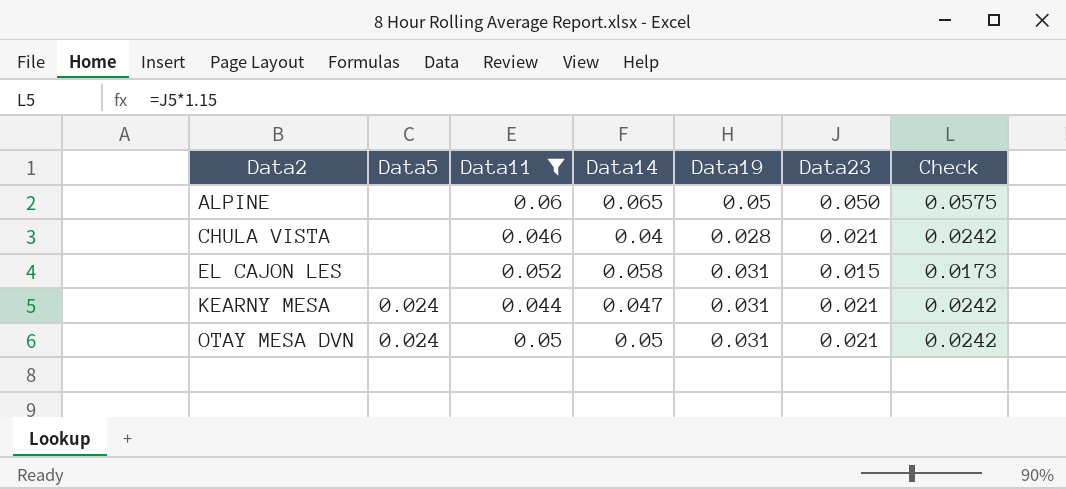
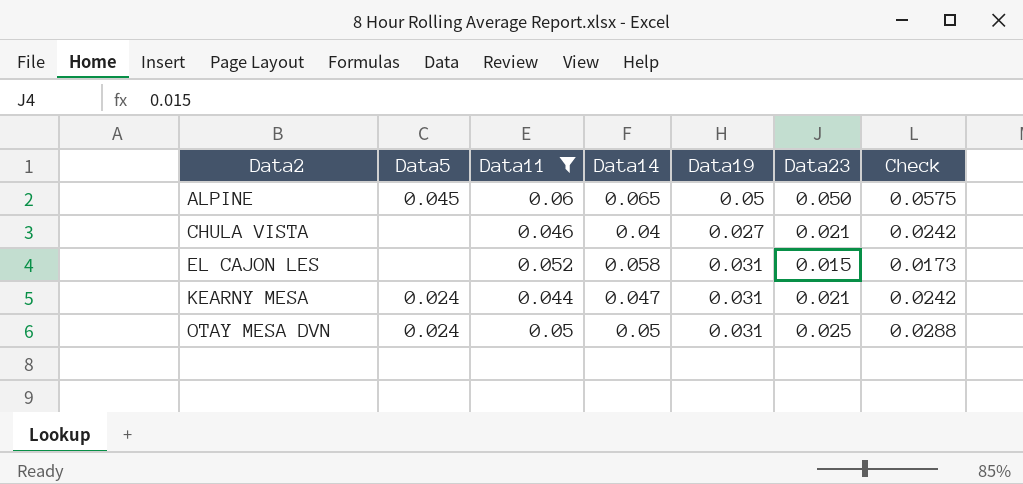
ALPINE | Data5: none -> 0.045
CHULA VISTA | Data19: 0.028 -> 0.027
OTAY MESA DVN | Data23: 0.021 -> 0.025
OTAY MESA DVN | Check: 0.0242 -> 0.0288

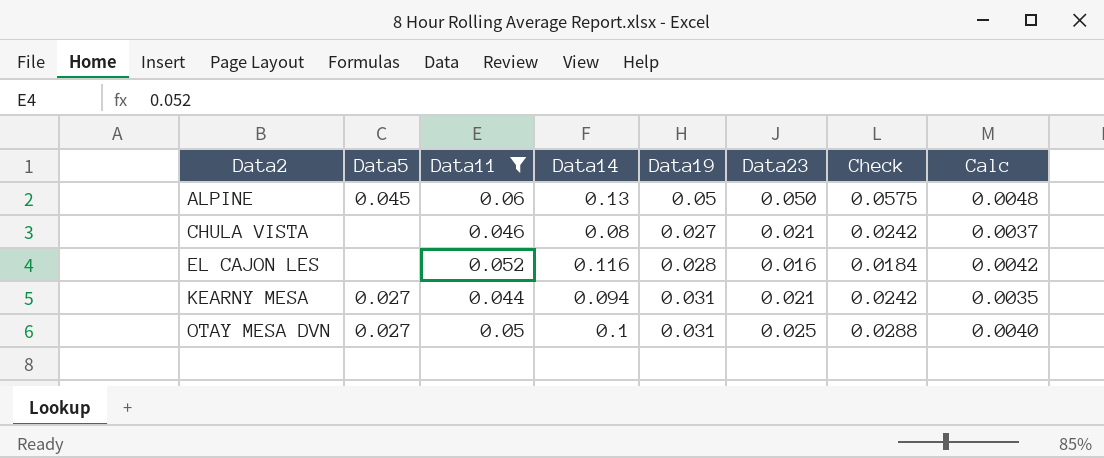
column Calc | formula: none -> [Data11] * 0.08
ALPINE | Data14: 0.065 -> 0.13
CHULA VISTA | Data14: 0.04 -> 0.08
EL CAJON LES | Data14: 0.058 -> 0.116
EL CAJON LES | Data19: 0.031 -> 0.028
EL CAJON LES | Data23: 0.015 -> 0.016
EL CAJON LES | Check: 0.0173 -> 0.0184
KEARNY MESA | Data5: 0.024 -> 0.027
KEARNY MESA | Data14: 0.047 -> 0.094
OTAY MESA DVN | Data5: 0.024 -> 0.027
OTAY MESA DVN | Data14: 0.05 -> 0.1

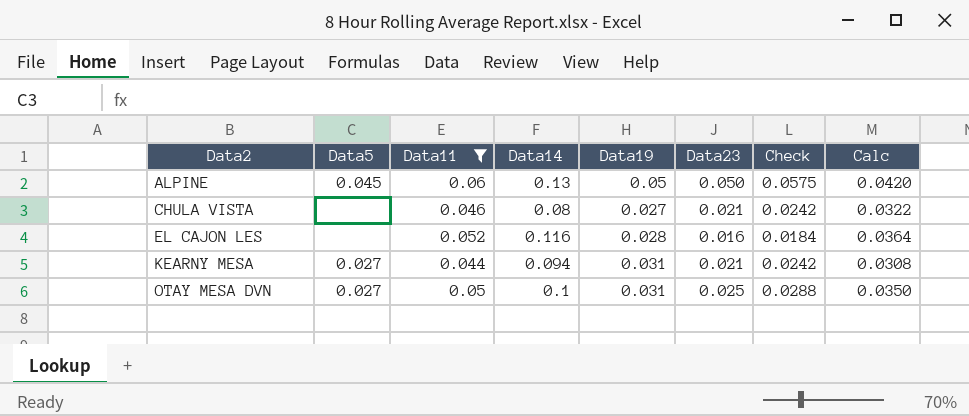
column Calc | formula: [Data11] * 0.08 -> [Data11] * 0.7

